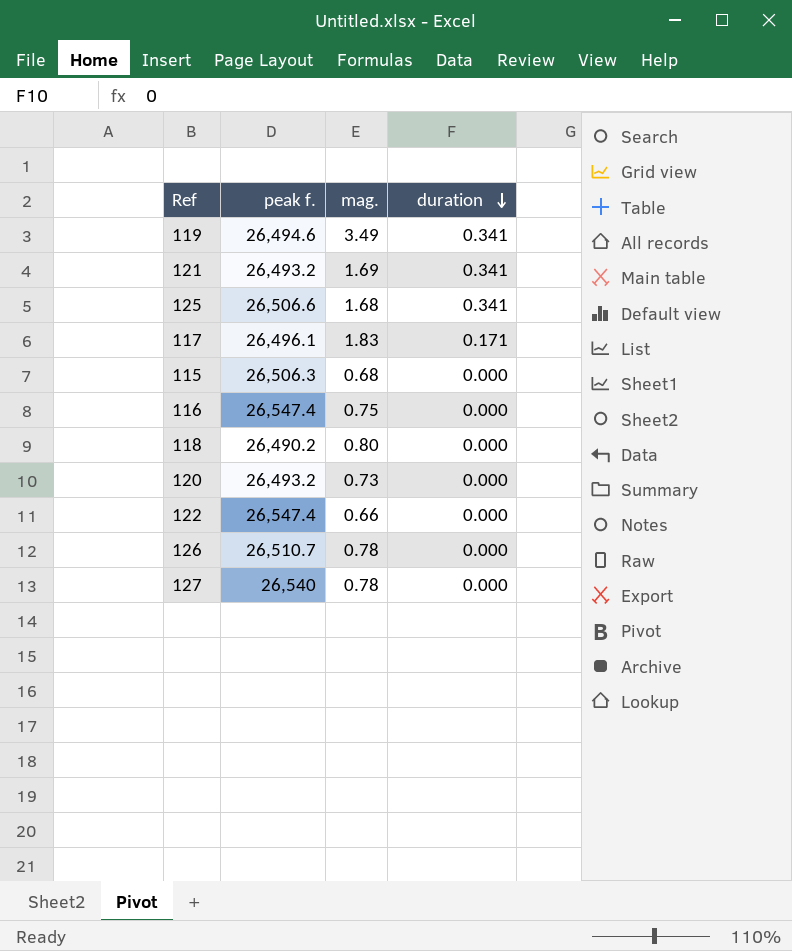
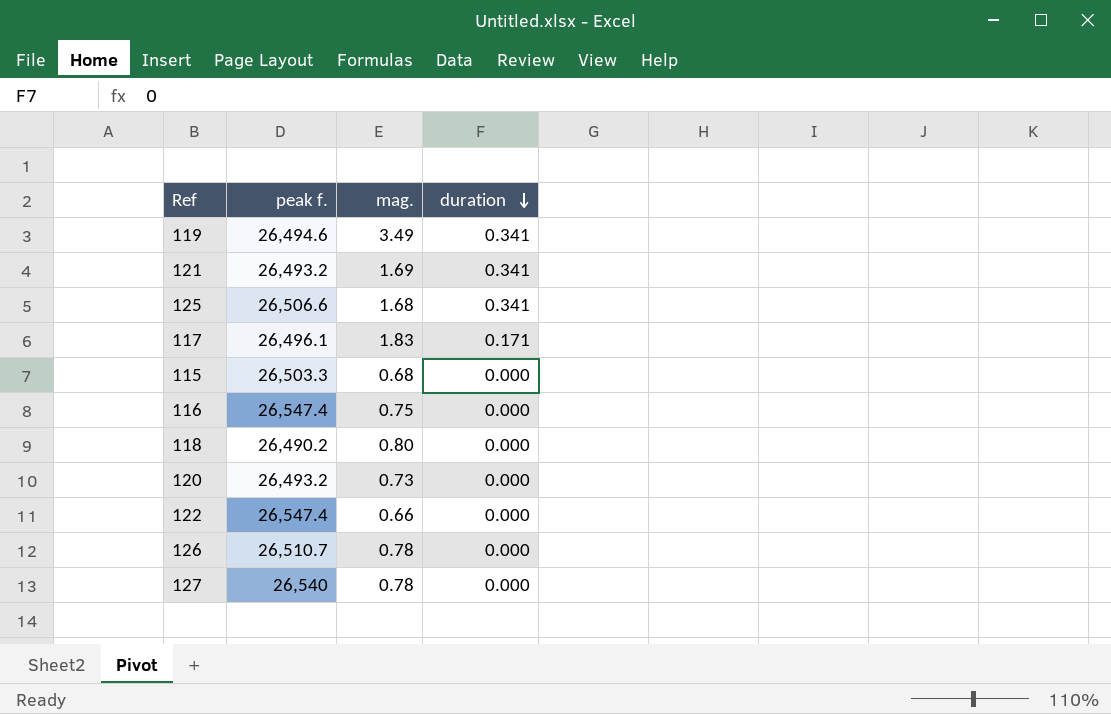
115 | peak f.: 26,506.3 -> 26,503.3

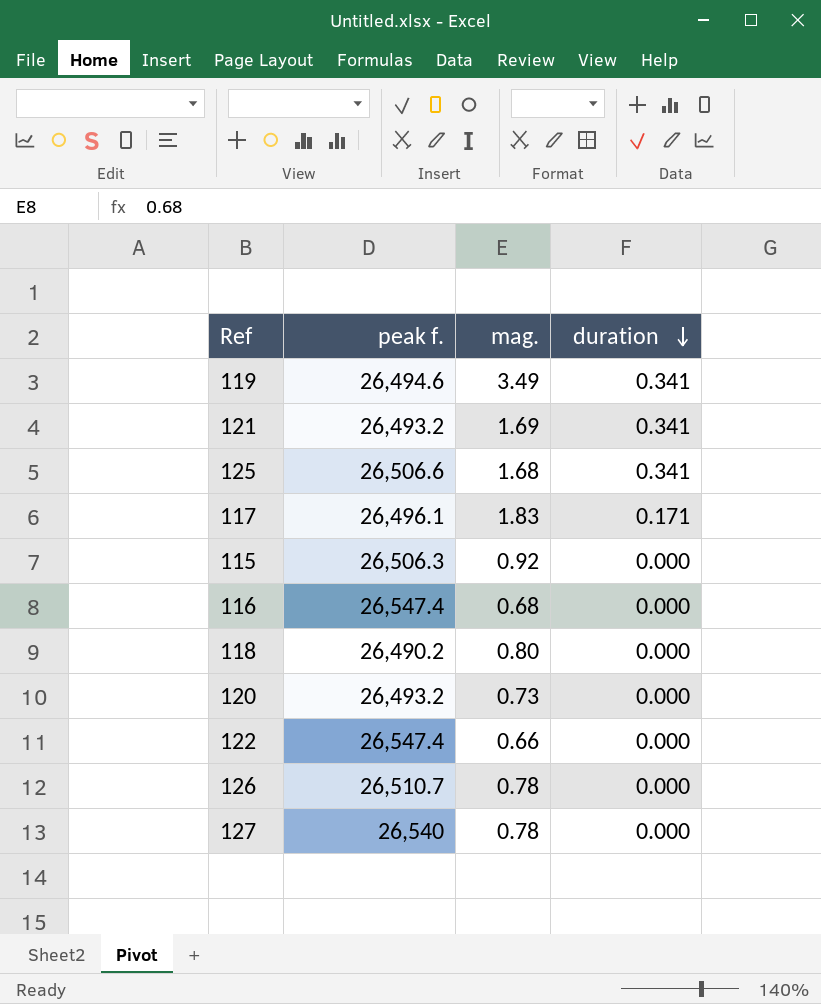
115 | peak f.: 26,503.3 -> 26,506.3
115 | mag.: 0.68 -> 0.92
116 | mag.: 0.75 -> 0.68

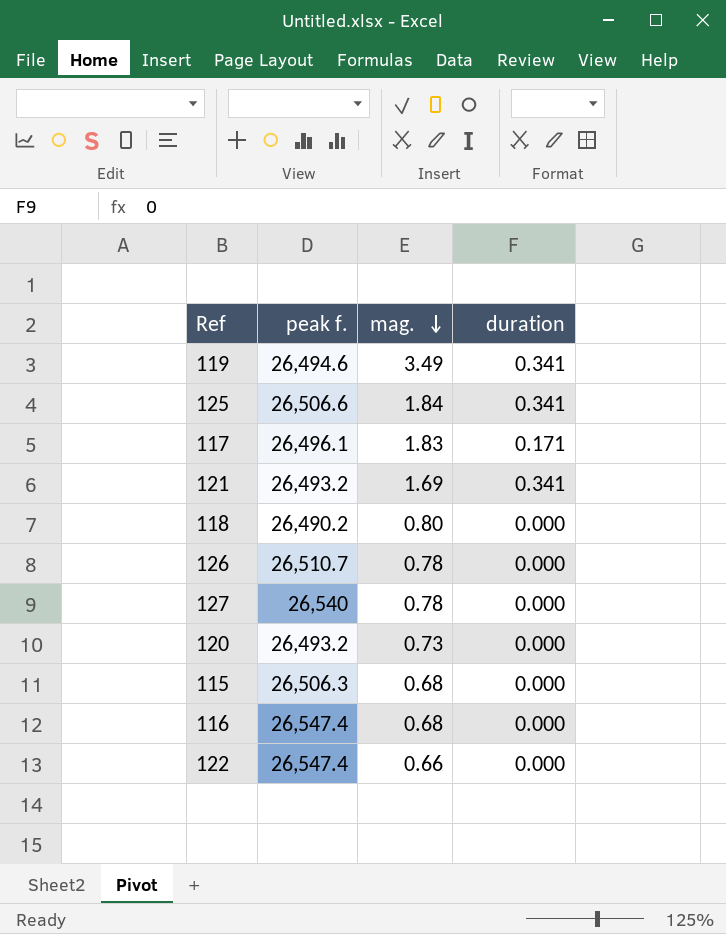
row order: duration descending -> mag. descending
125 | mag.: 1.68 -> 1.84
115 | mag.: 0.92 -> 0.68

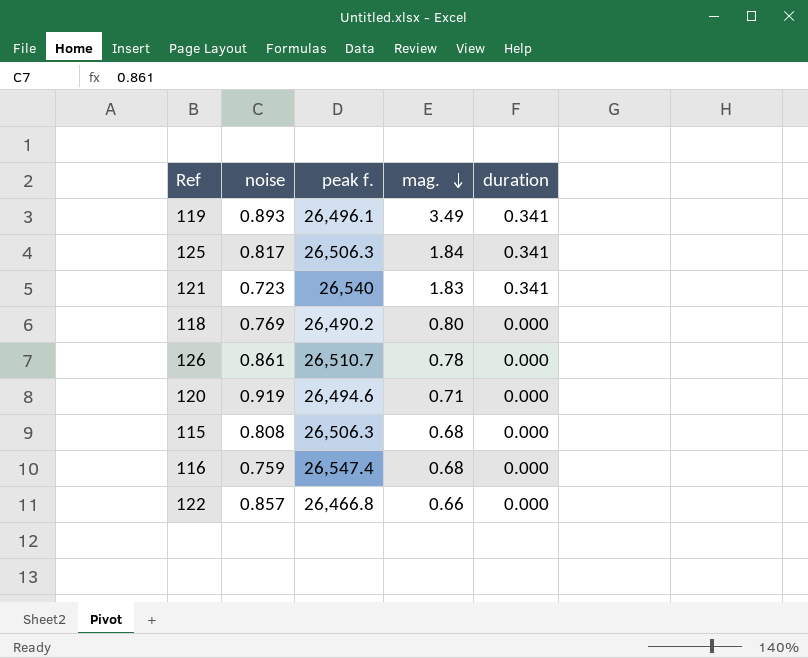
column noise | position: none -> 2
row 117: 26,496.1 | 1.83 | 0.171 -> none
row 127: 26,540 | 0.78 | 0.000 -> none
119 | peak f.: 26,494.6 -> 26,496.1
125 | peak f.: 26,506.6 -> 26,506.3
121 | peak f.: 26,493.2 -> 26,540
121 | mag.: 1.69 -> 1.83
120 | peak f.: 26,493.2 -> 26,494.6
120 | mag.: 0.73 -> 0.71
122 | peak f.: 26,547.4 -> 26,466.8

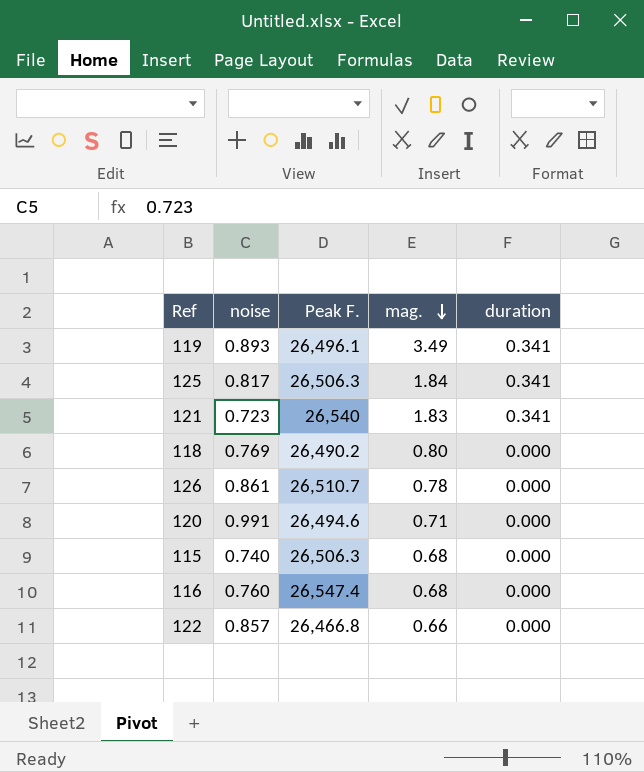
column name: peak f. -> Peak F.
120 | noise: 0.919 -> 0.991
115 | noise: 0.808 -> 0.740
116 | noise: 0.759 -> 0.760

